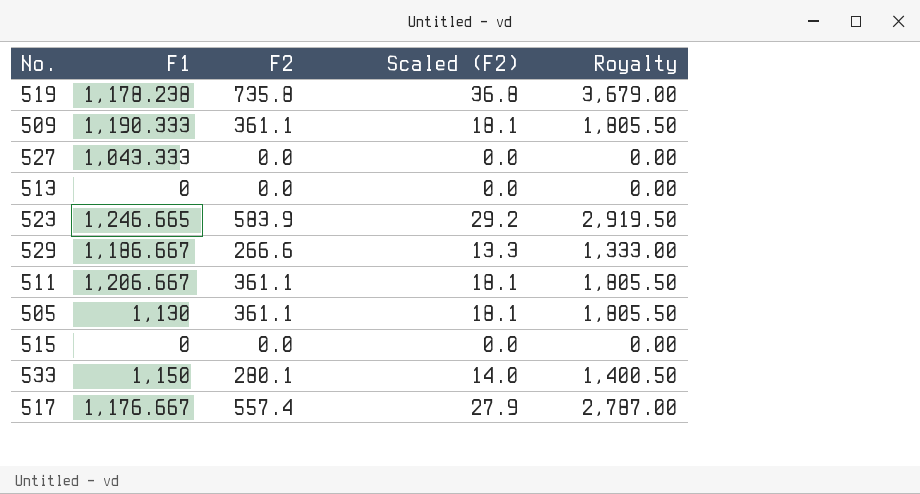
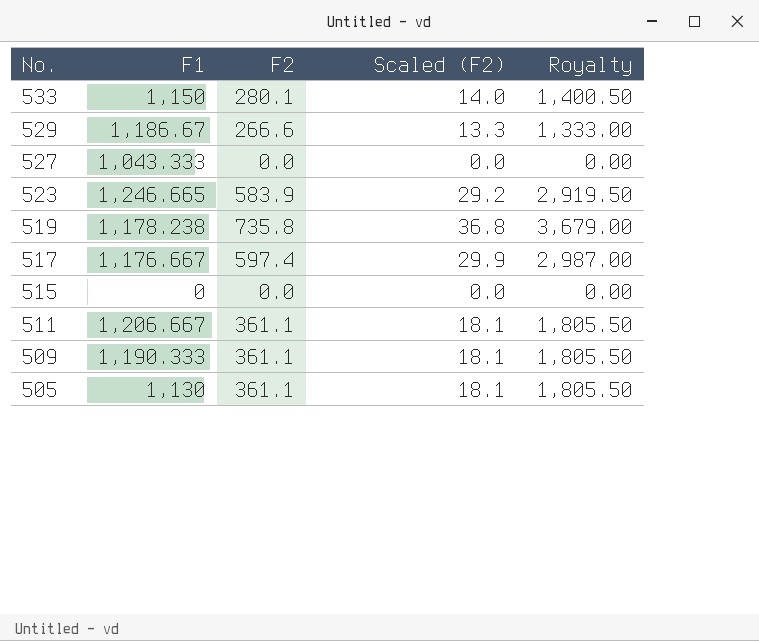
row order: none -> No. descending
row 513: 0 | 0.0 | 0.0 | 0.00 -> none
529 | F1: 1,186.667 -> 1,186.67
517 | F2: 557.4 -> 597.4
517 | Scaled (F2): 27.9 -> 29.9
517 | Royalty: 2,787.00 -> 2,987.00

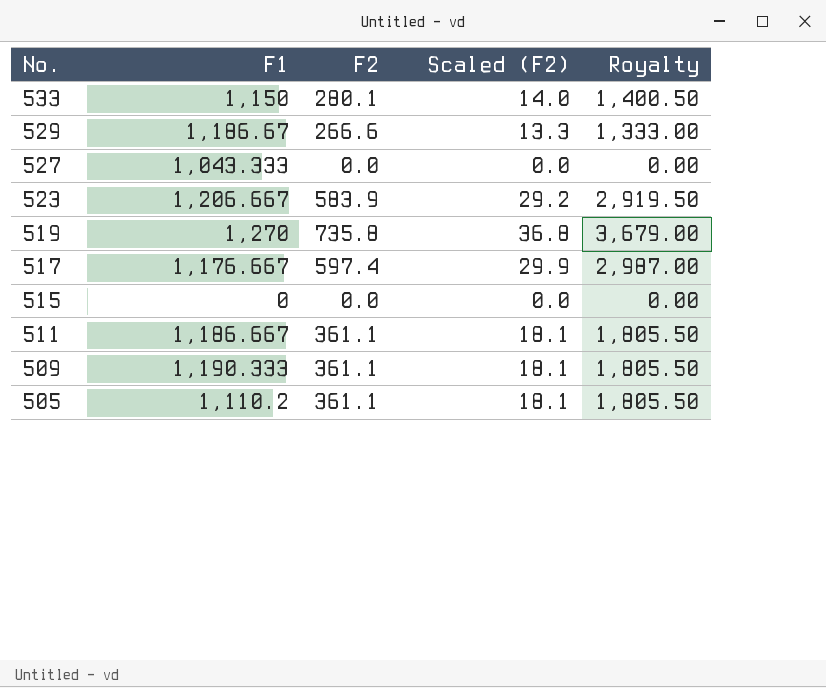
523 | F1: 1,246.665 -> 1,206.667
519 | F1: 1,178.238 -> 1,270
511 | F1: 1,206.667 -> 1,186.667
505 | F1: 1,130 -> 1,110.2

